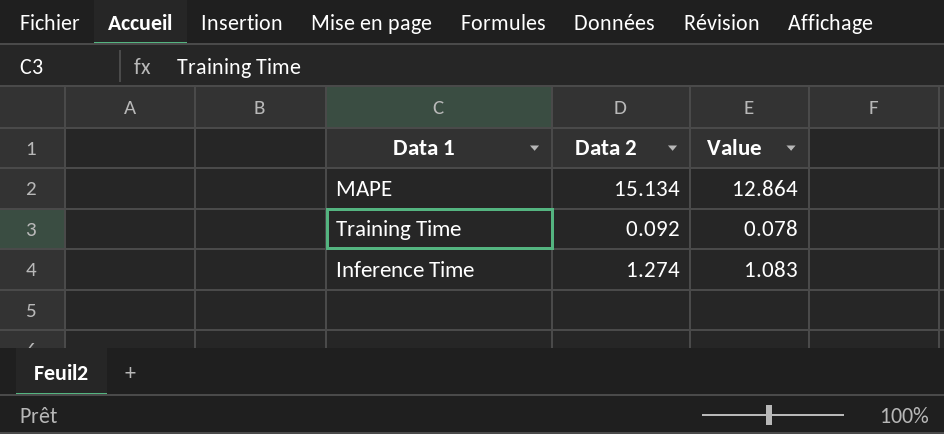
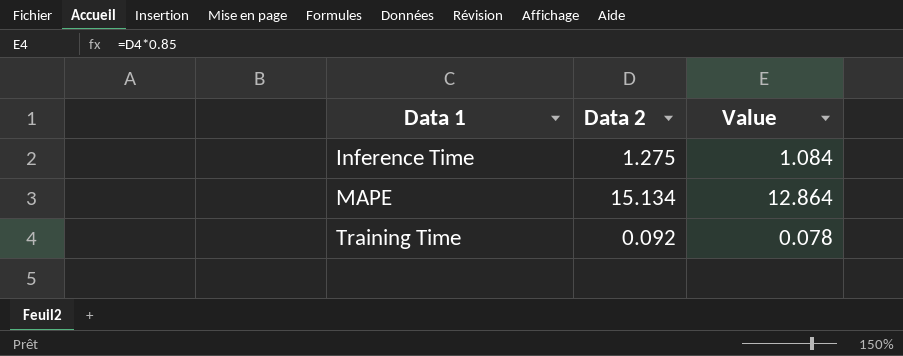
row order: none -> Data 1 ascending
Inference Time | Data 2: 1.274 -> 1.275
Inference Time | Value: 1.083 -> 1.084

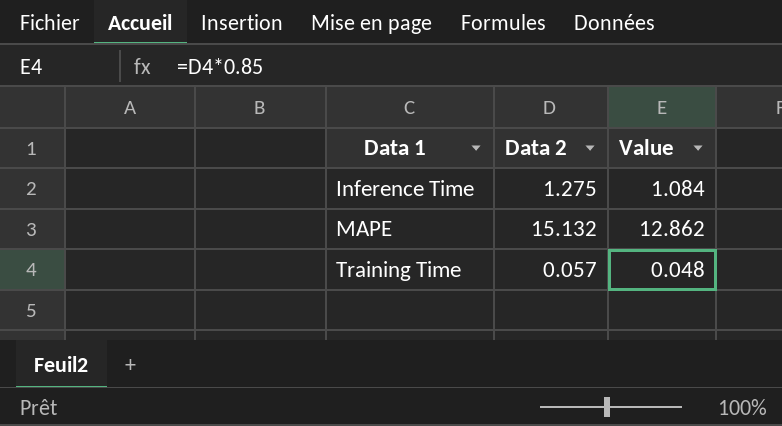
MAPE | Data 2: 15.134 -> 15.132
MAPE | Value: 12.864 -> 12.862
Training Time | Data 2: 0.092 -> 0.057
Training Time | Value: 0.078 -> 0.048

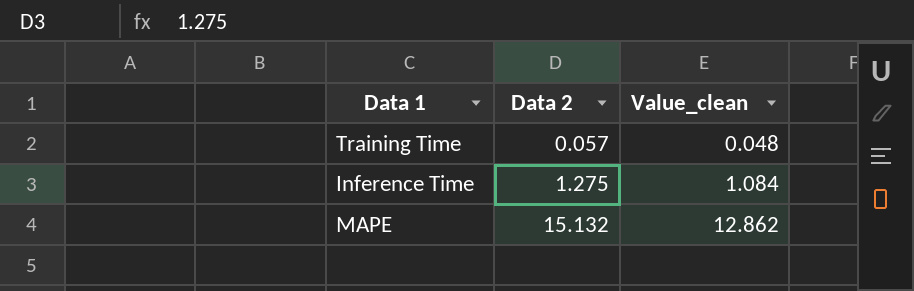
row order: Data 1 ascending -> Data 2 ascending
column name: Value -> Value_clean

